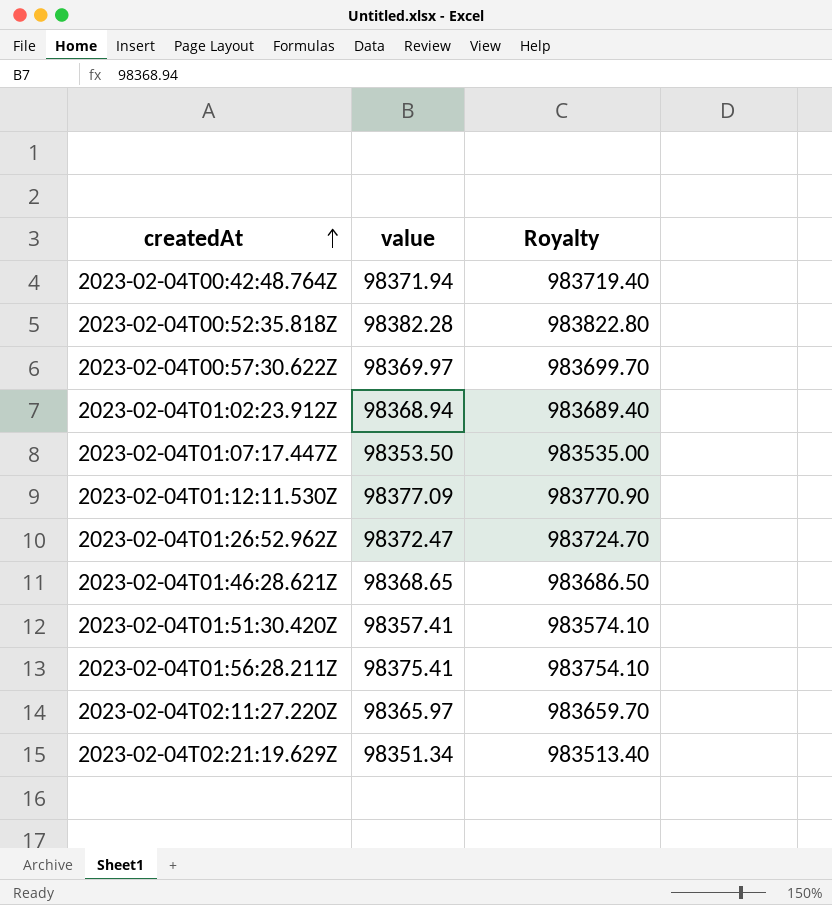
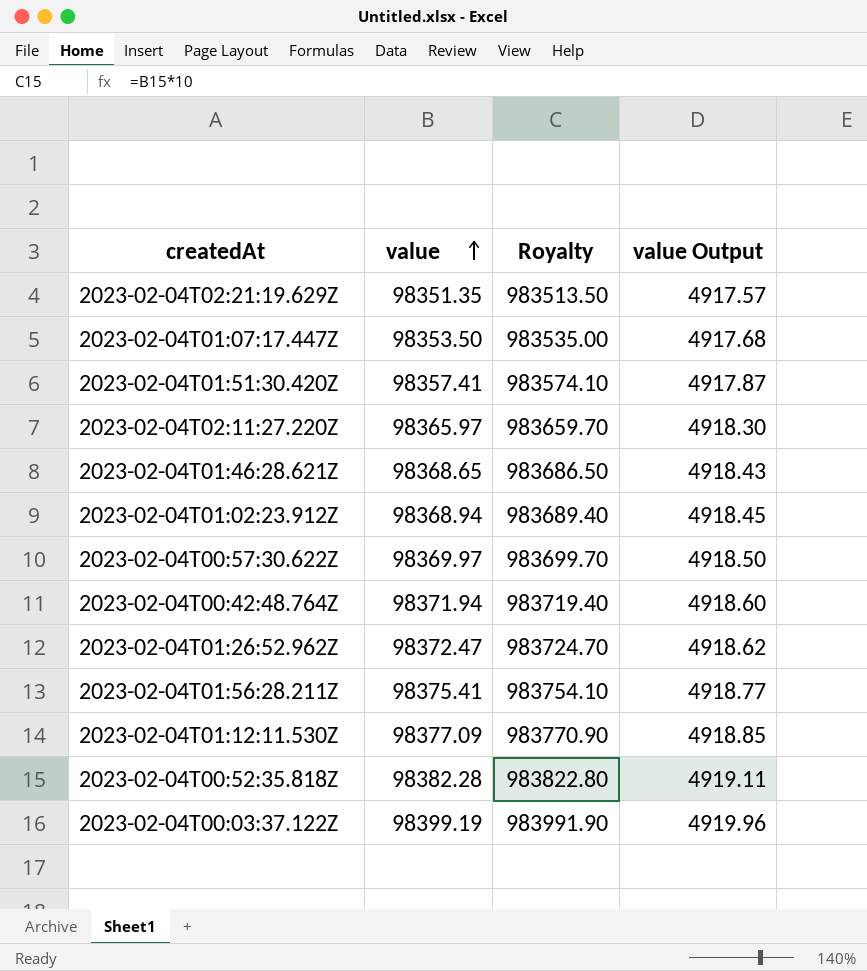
row order: createdAt ascending -> value ascending
column value Output | formula: none -> [value] * 0.05
2023-02-04T02:21:19.629Z | value: 98351.34 -> 98351.35
2023-02-04T02:21:19.629Z | Royalty: 983513.40 -> 983513.50
row 2023-02-04T00:03:37.122Z: none -> 98399.19 | 983991.90 | 4919.96

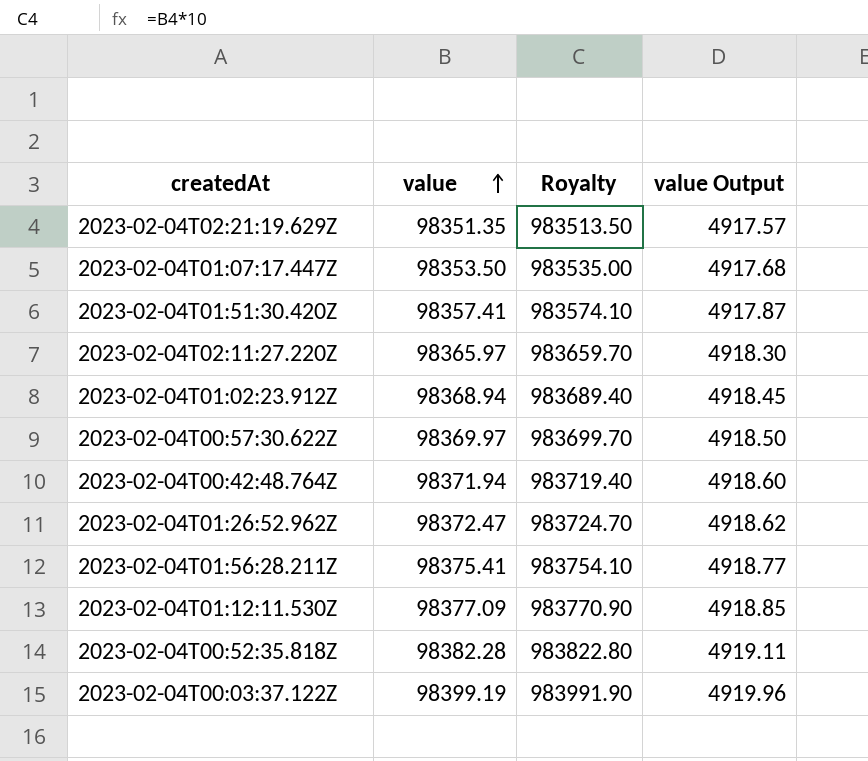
row 2023-02-04T01:46:28.621Z: 98368.65 | 983686.50 | 4918.43 -> none

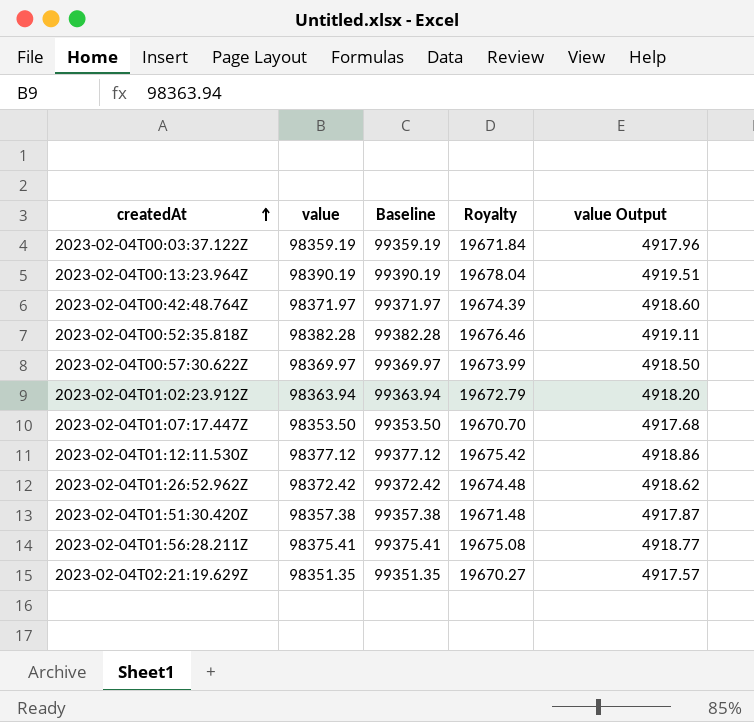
row order: value ascending -> createdAt ascending
column Baseline | formula: none -> [value] + 1000
column Royalty | formula: [value] * 10 -> [value] * 0.2
row 2023-02-04T02:11:27.220Z: 98365.97 | 983659.70 | 4918.30 -> none
2023-02-04T00:03:37.122Z | value: 98399.19 -> 98359.19
2023-02-04T00:03:37.122Z | value Output: 4919.96 -> 4917.96
row 2023-02-04T00:13:23.964Z: none -> 98390.19 | 99390.19 | 19678.04 | 4919.51
2023-02-04T00:42:48.764Z | value: 98371.94 -> 98371.97
2023-02-04T01:02:23.912Z | value: 98368.94 -> 98363.94
2023-02-04T01:02:23.912Z | value Output: 4918.45 -> 4918.20
2023-02-04T01:12:11.530Z | value: 98377.09 -> 98377.12
2023-02-04T01:12:11.530Z | value Output: 4918.85 -> 4918.86
2023-02-04T01:26:52.962Z | value: 98372.47 -> 98372.42
2023-02-04T01:51:30.420Z | value: 98357.41 -> 98357.38

